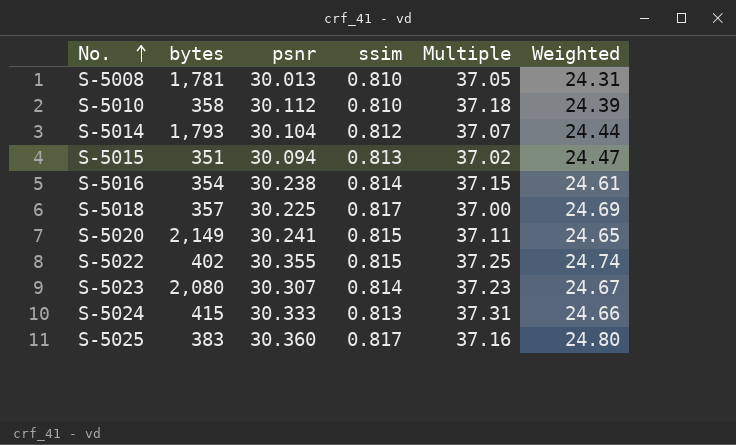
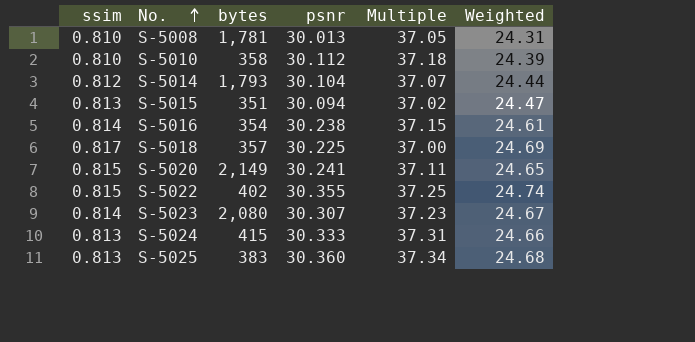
column ssim | position: 4 -> 1
S-5025 | ssim: 0.817 -> 0.813
S-5025 | Multiple: 37.16 -> 37.34
S-5025 | Weighted: 24.80 -> 24.68

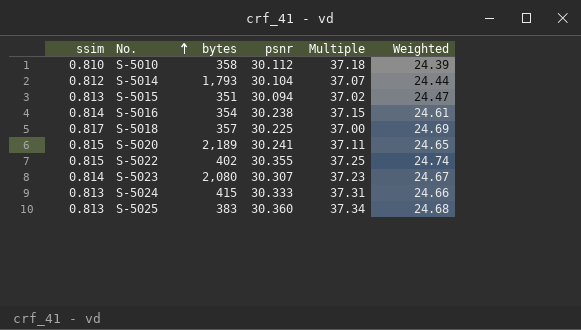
row S-5008: 0.810 | 1,781 | 30.013 | 37.05 | 24.31 -> none
S-5020 | bytes: 2,149 -> 2,189

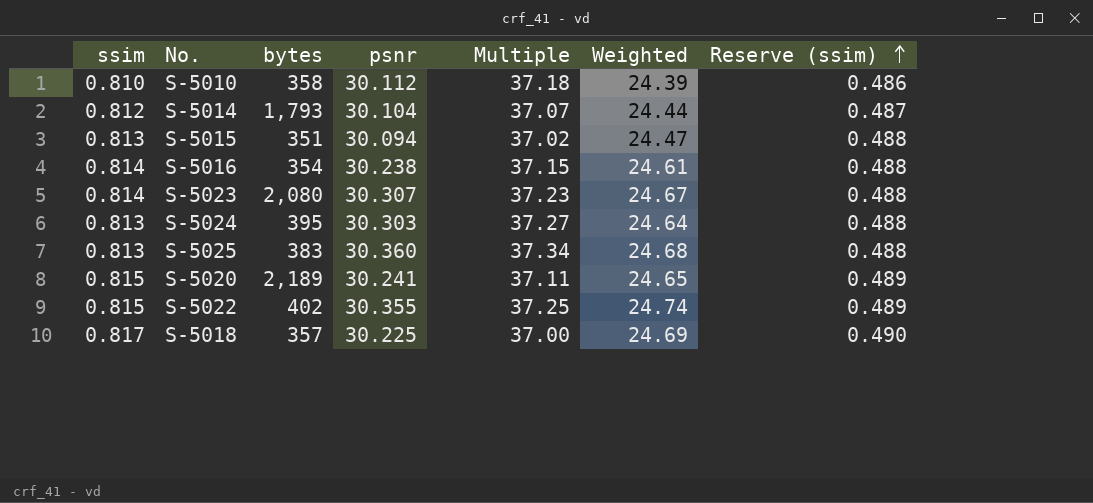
row order: No. ascending -> Reserve (ssim) ascending
column Reserve (ssim) | formula: none -> [ssim] * 0.6
S-5024 | bytes: 415 -> 395
S-5024 | psnr: 30.333 -> 30.303
S-5024 | Multiple: 37.31 -> 37.27
S-5024 | Weighted: 24.66 -> 24.64

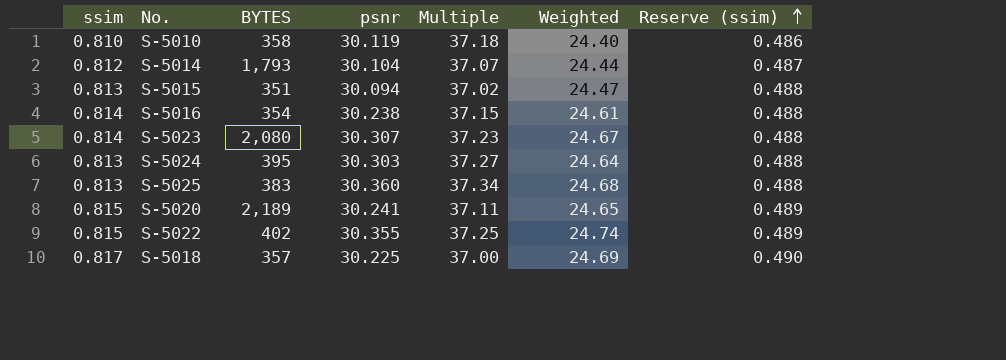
column name: bytes -> BYTES
S-5010 | psnr: 30.112 -> 30.119
S-5010 | Weighted: 24.39 -> 24.40

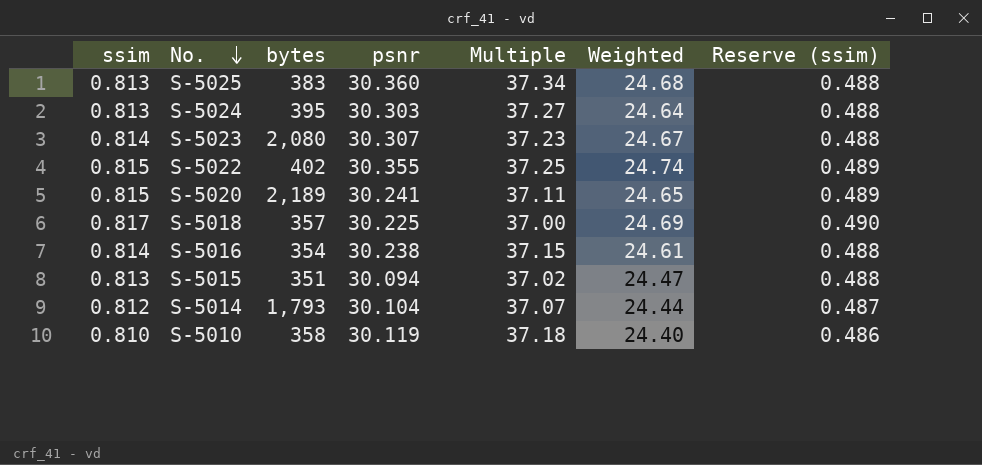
row order: Reserve (ssim) ascending -> No. descending
column name: BYTES -> bytes

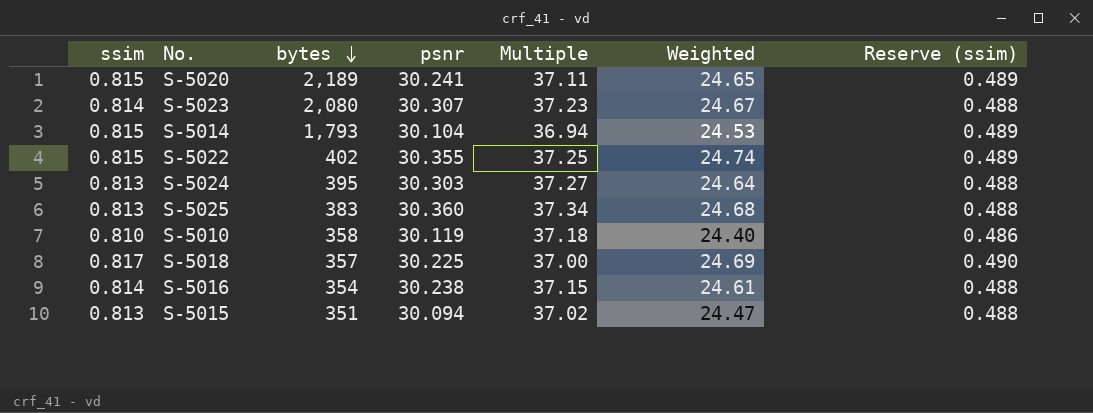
row order: No. descending -> bytes descending
S-5014 | ssim: 0.812 -> 0.815
S-5014 | Multiple: 37.07 -> 36.94
S-5014 | Weighted: 24.44 -> 24.53
S-5014 | Reserve (ssim): 0.487 -> 0.489

